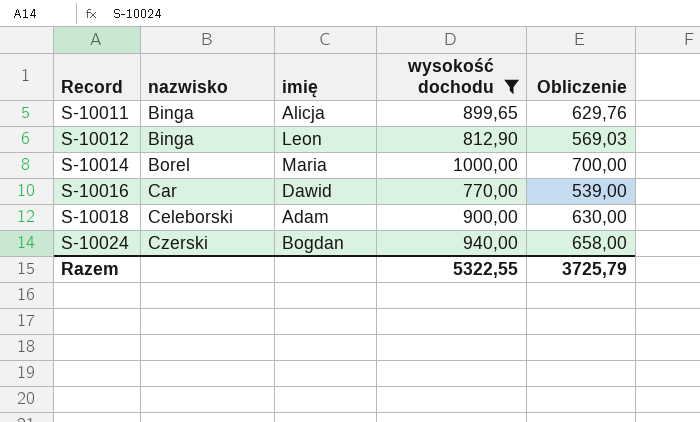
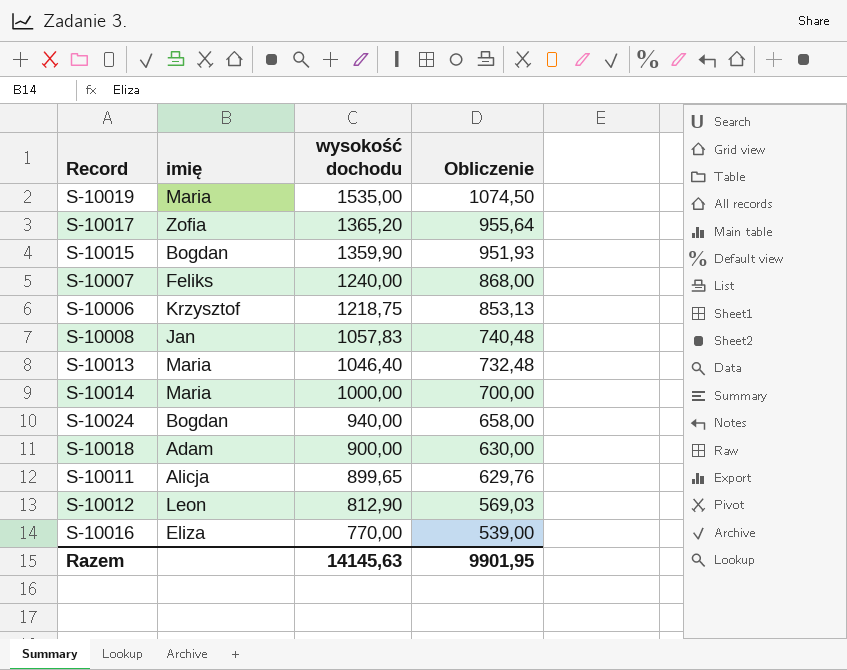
filter: wysokość dochodu <= 1000,00 -> none
row order: Record ascending -> wysokość dochodu descending
column nazwisko | position: 2 -> none
S-10016 | imię: Dawid -> Eliza
Razem | wysokość dochodu: 5322,55 -> 14145,63
Razem | Obliczenie: 3725,79 -> 9901,95

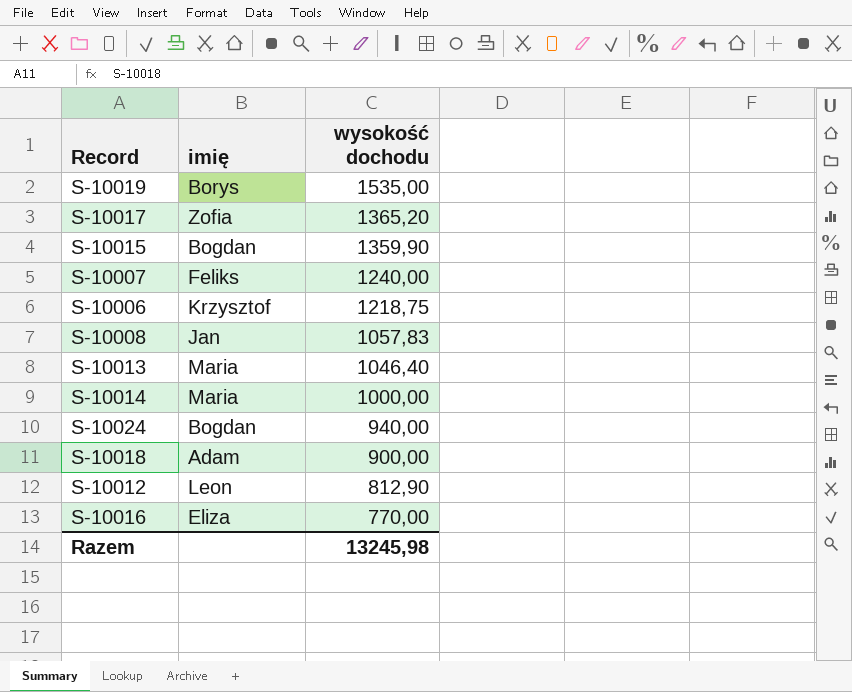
column Obliczenie | formula: [wysokość dochodu] * 0,7 -> none
row S-10011: Alicja | 899,65 | 629,76 -> none
S-10019 | imię: Maria -> Borys
Razem | wysokość dochodu: 14145,63 -> 13245,98

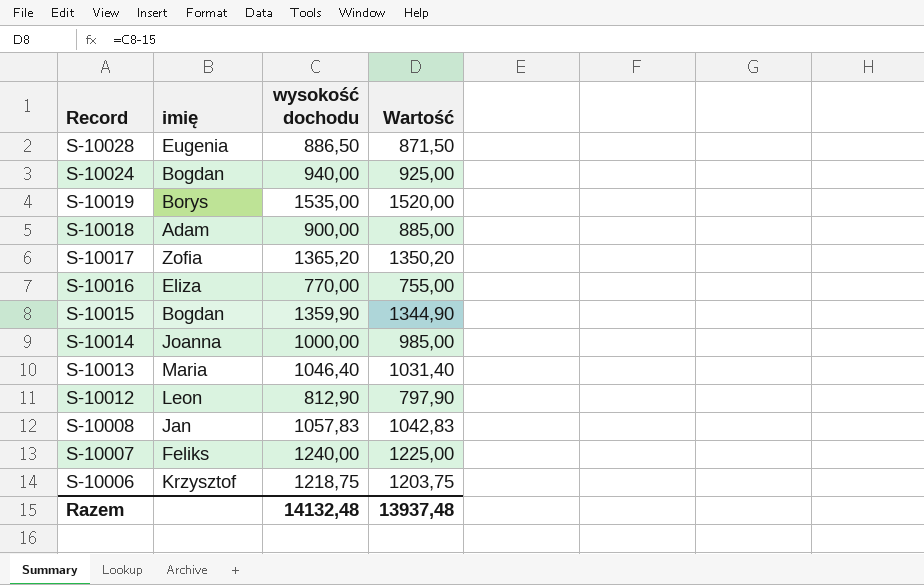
row order: wysokość dochodu descending -> Record descending
column Wartość | formula: none -> [wysokość dochodu] - 15
row S-10028: none -> Eugenia | 886,50 | 871,50
S-10014 | imię: Maria -> Joanna
Razem | wysokość dochodu: 13245,98 -> 14132,48

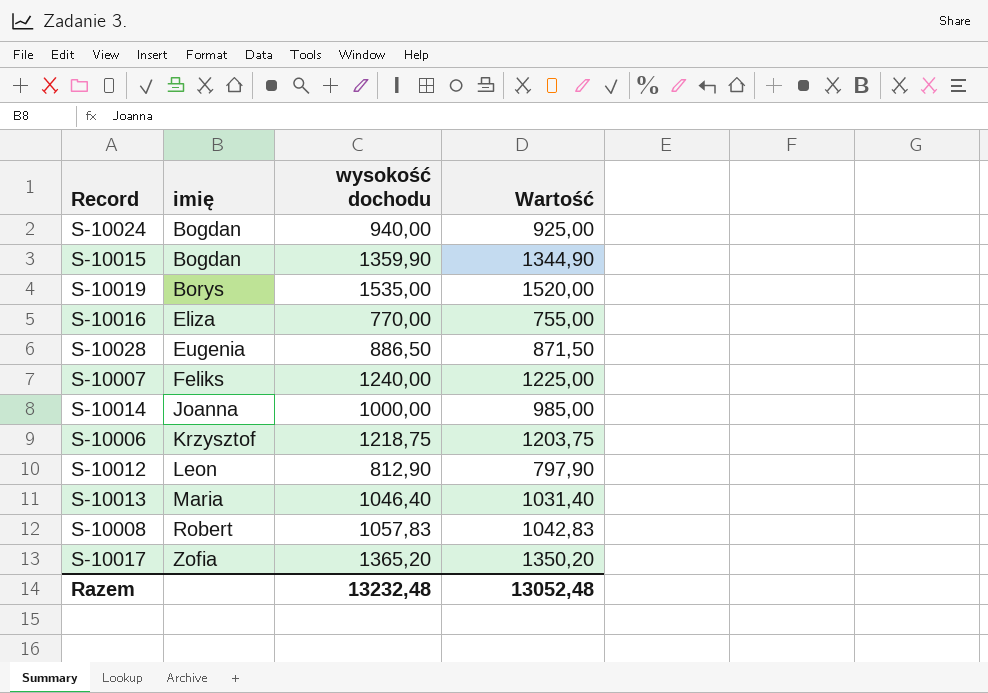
row order: Record descending -> imię ascending
row S-10018: Adam | 900,00 | 885,00 -> none
S-10008 | imię: Jan -> Robert
Razem | wysokość dochodu: 14132,48 -> 13232,48
Razem | Wartość: 13937,48 -> 13052,48

